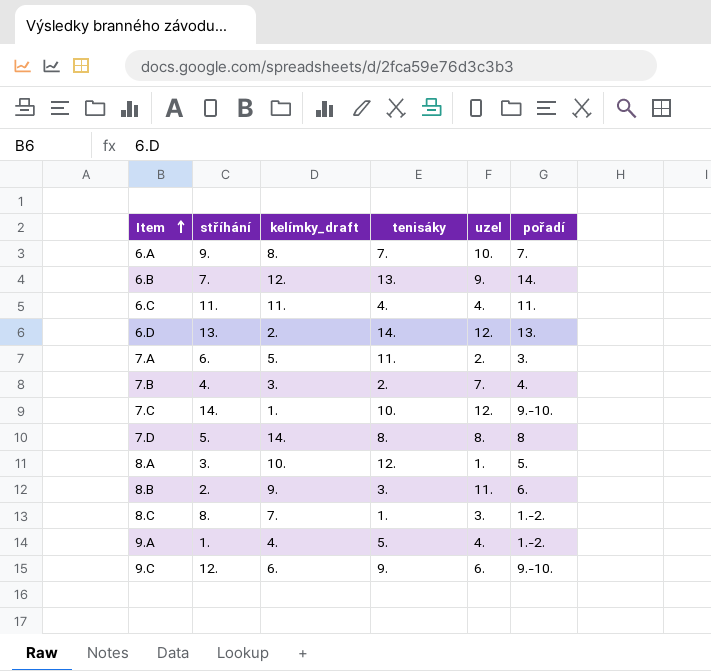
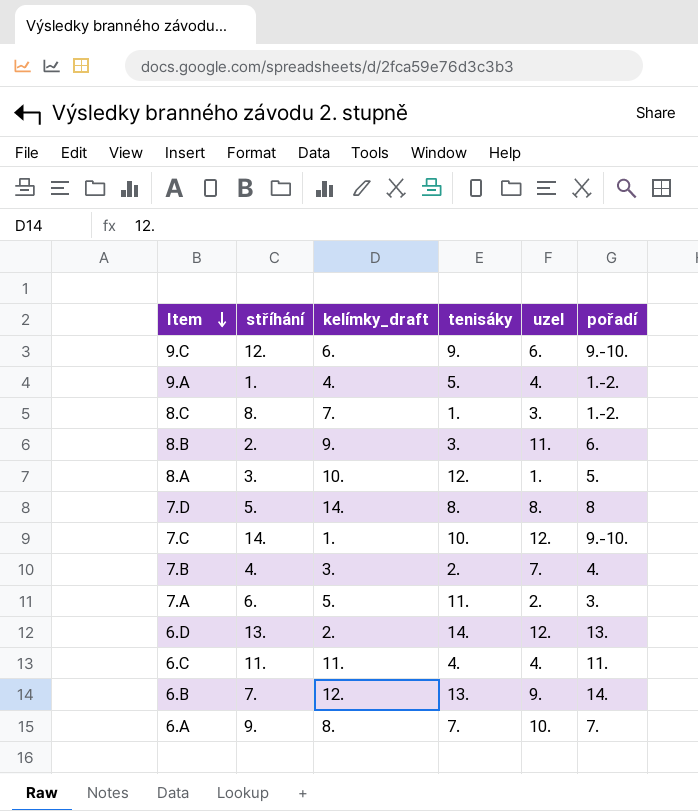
row order: Item ascending -> Item descending

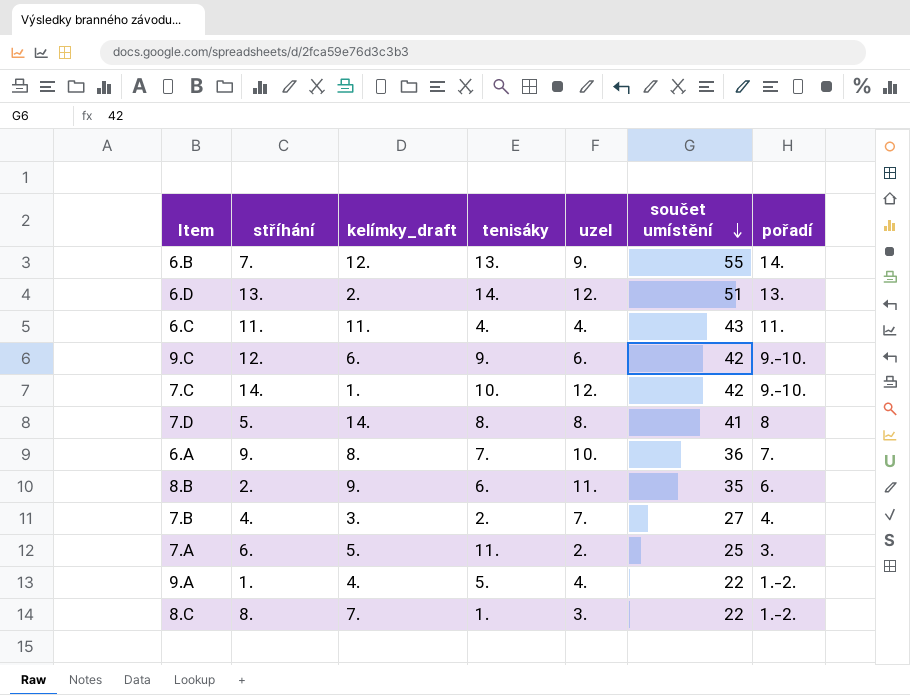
row order: Item descending -> součet umístění descending
column součet umístění | position: none -> 6
row 8.A: 3. | 10. | 12. | 1. | 5. -> none
8.B | tenisáky: 3. -> 6.

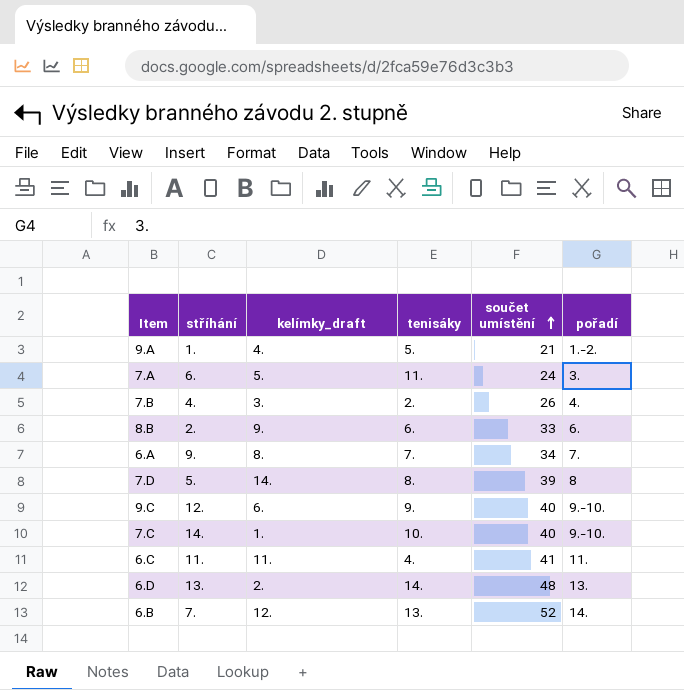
row order: součet umístění descending -> součet umístění ascending
column uzel | position: 5 -> none
row 8.C: 8. | 7. | 1. | 3. | 22 | 1.-2. -> none
9.A | součet umístění: 22 -> 21
7.A | součet umístění: 25 -> 24
7.B | součet umístění: 27 -> 26
8.B | součet umístění: 35 -> 33
6.A | součet umístění: 36 -> 34
7.D | součet umístění: 41 -> 39
9.C | součet umístění: 42 -> 40
7.C | součet umístění: 42 -> 40
6.C | součet umístění: 43 -> 41
6.D | součet umístění: 51 -> 48
6.B | součet umístění: 55 -> 52

